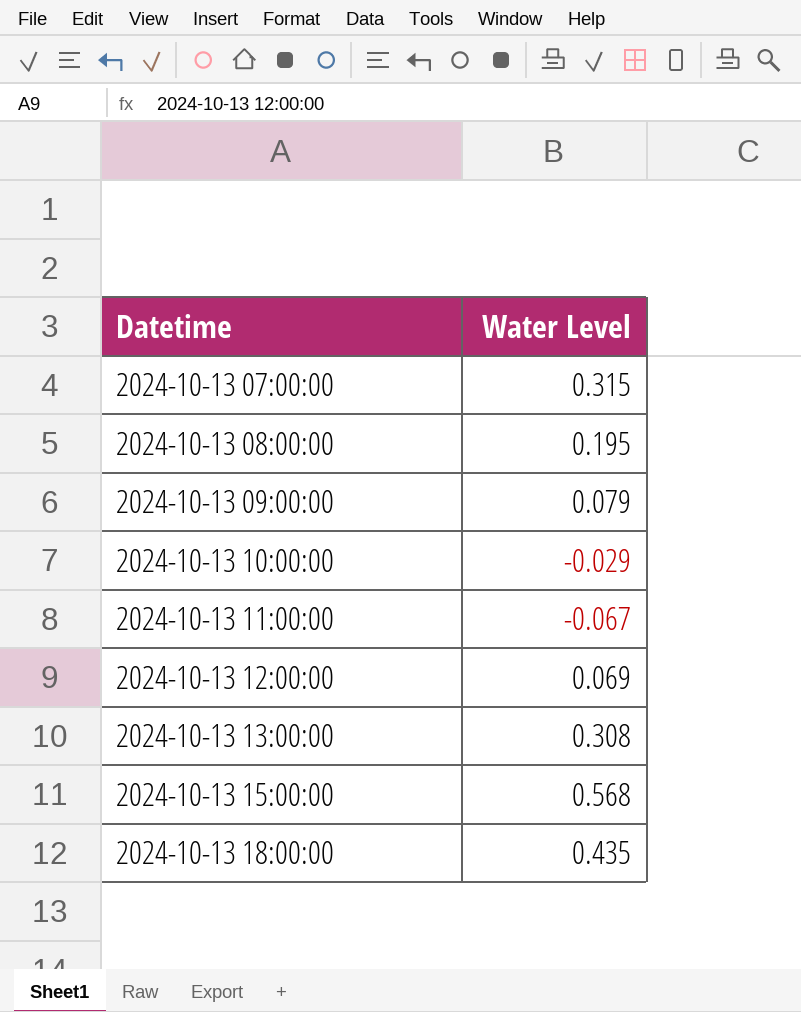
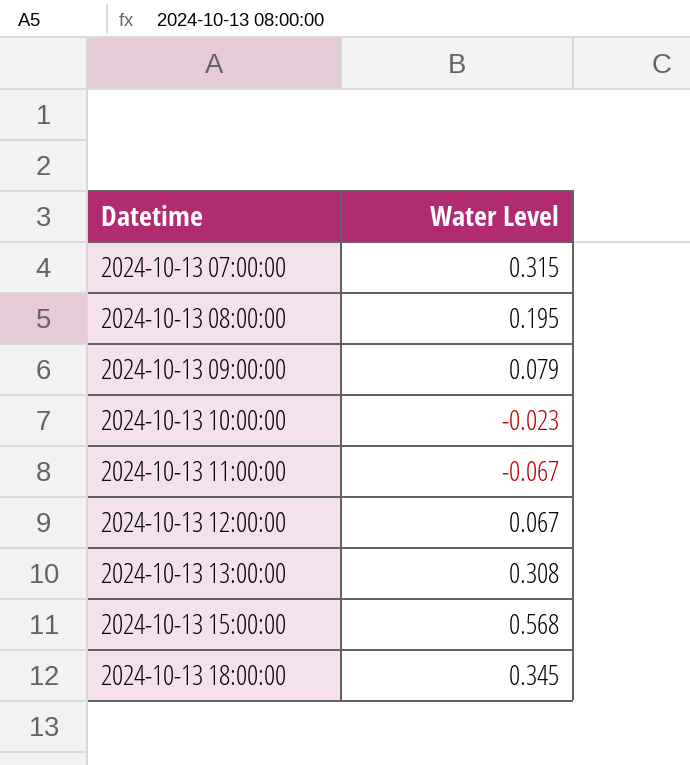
2024-10-13 10:00:00 | Water Level: -0.029 -> -0.023
2024-10-13 12:00:00 | Water Level: 0.069 -> 0.067
2024-10-13 18:00:00 | Water Level: 0.435 -> 0.345

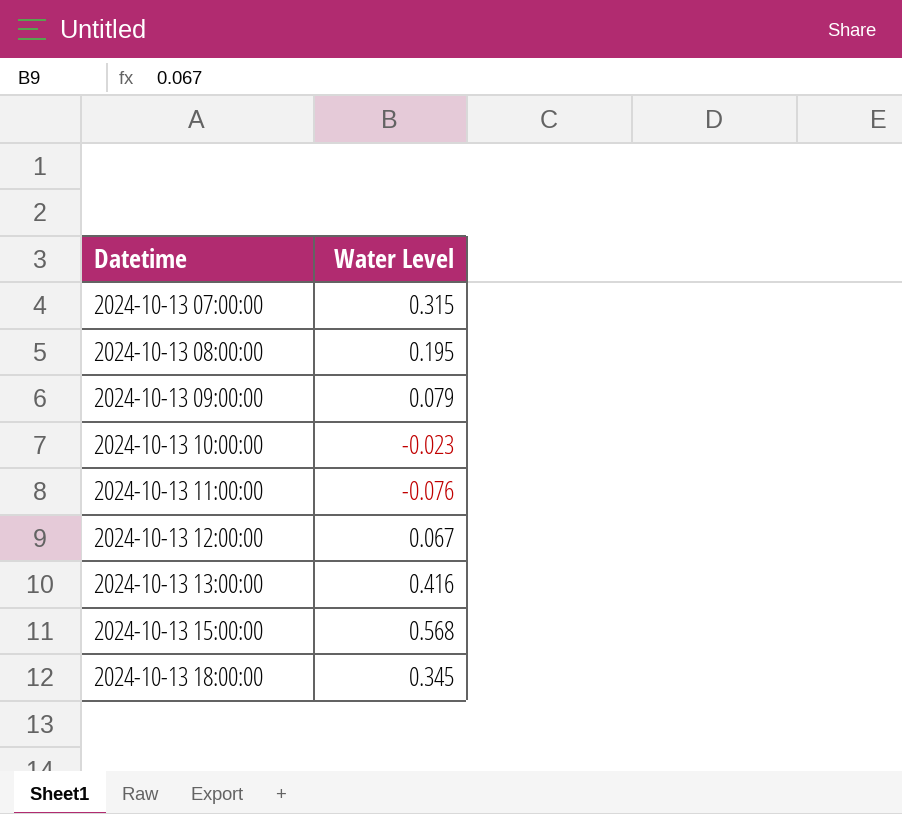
2024-10-13 11:00:00 | Water Level: -0.067 -> -0.076
2024-10-13 13:00:00 | Water Level: 0.308 -> 0.416

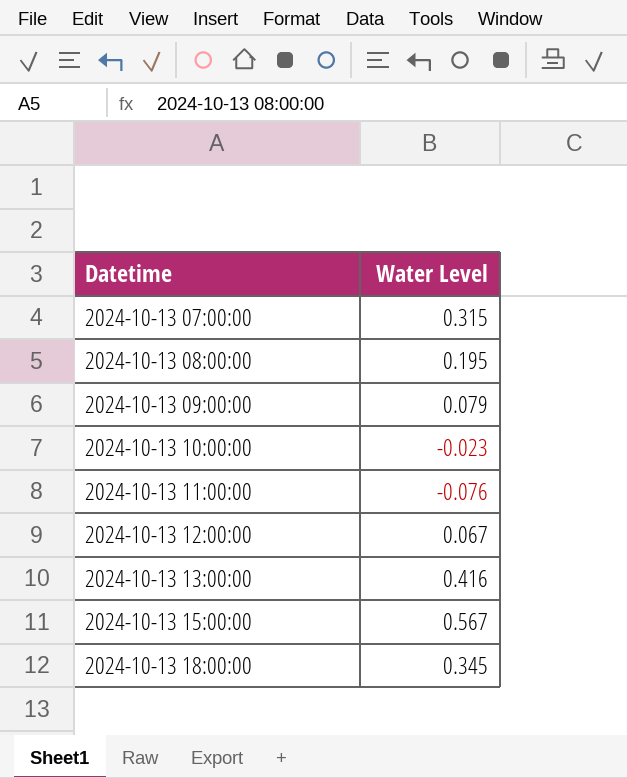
2024-10-13 15:00:00 | Water Level: 0.568 -> 0.567

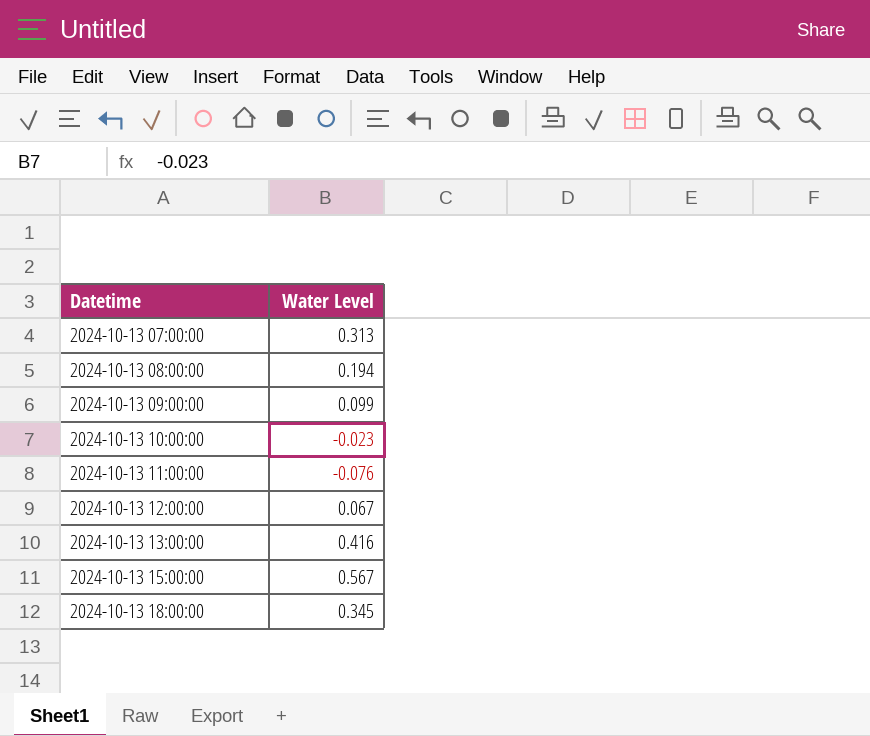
2024-10-13 07:00:00 | Water Level: 0.315 -> 0.313
2024-10-13 08:00:00 | Water Level: 0.195 -> 0.194
2024-10-13 09:00:00 | Water Level: 0.079 -> 0.099

